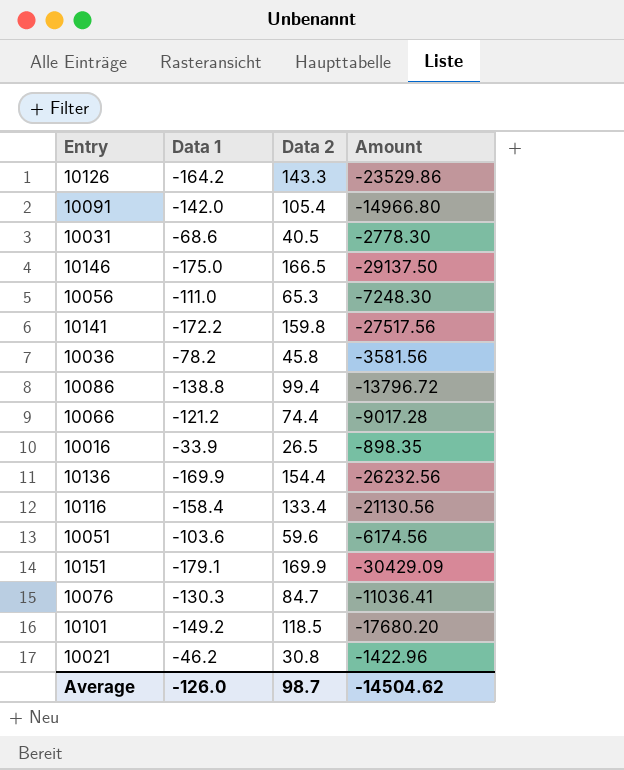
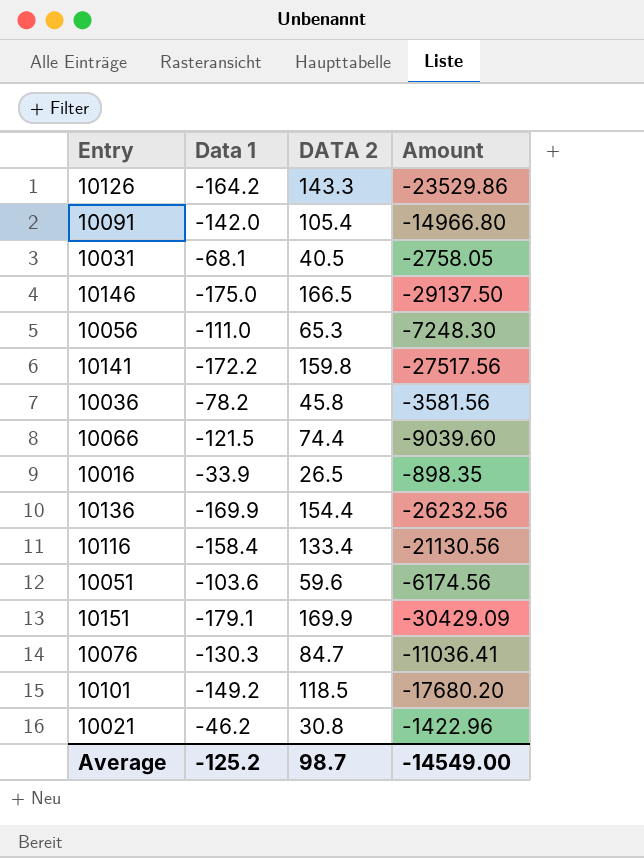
column name: Data 2 -> DATA 2
row 10086: -138.8 | 99.4 | -13796.72 -> none
10031 | Data 1: -68.6 -> -68.1
10031 | Amount: -2778.30 -> -2758.05
10066 | Data 1: -121.2 -> -121.5
10066 | Amount: -9017.28 -> -9039.60
Average | Data 1: -126.0 -> -125.2
Average | Amount: -14504.62 -> -14549.00

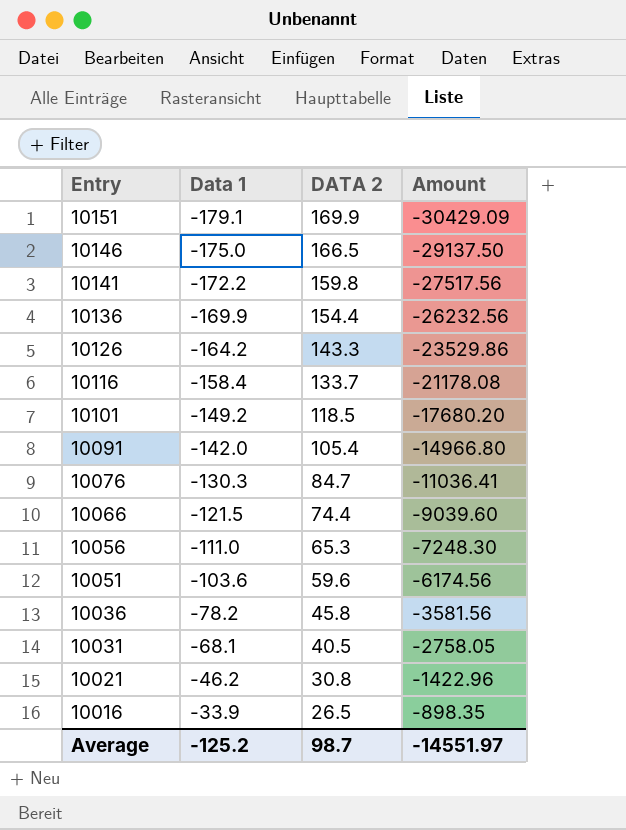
row order: none -> Entry descending
10116 | DATA 2: 133.4 -> 133.7
10116 | Amount: -21130.56 -> -21178.08
Average | Amount: -14549.00 -> -14551.97

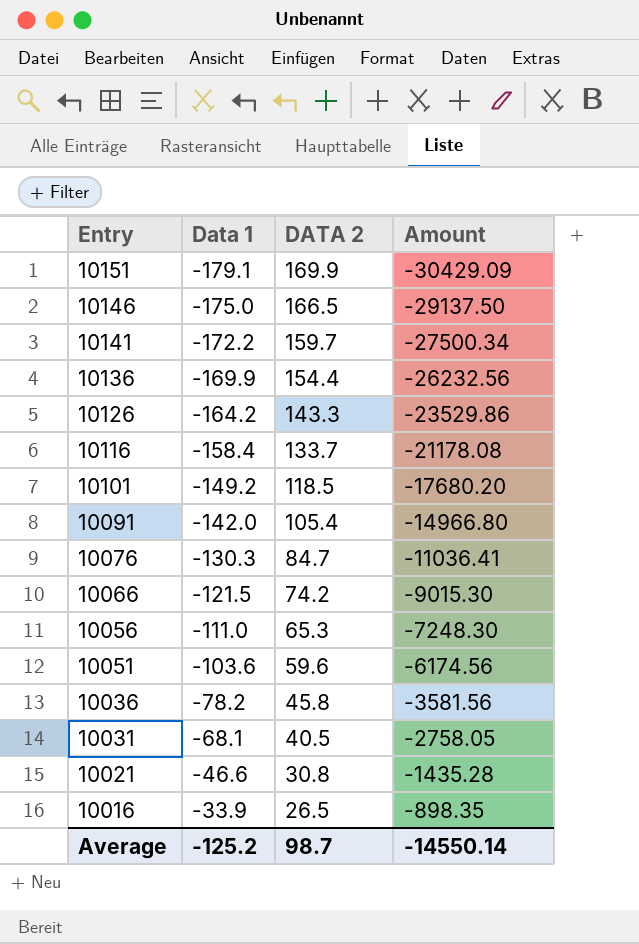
10141 | DATA 2: 159.8 -> 159.7
10141 | Amount: -27517.56 -> -27500.34
10066 | DATA 2: 74.4 -> 74.2
10066 | Amount: -9039.60 -> -9015.30
10021 | Data 1: -46.2 -> -46.6
10021 | Amount: -1422.96 -> -1435.28
Average | Amount: -14551.97 -> -14550.14

